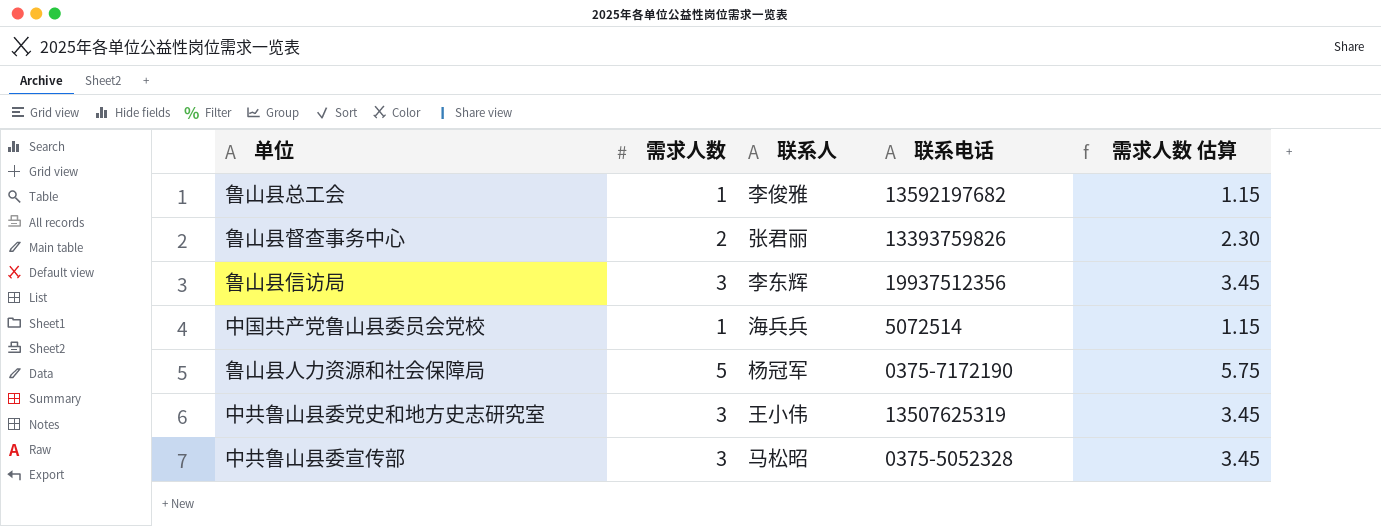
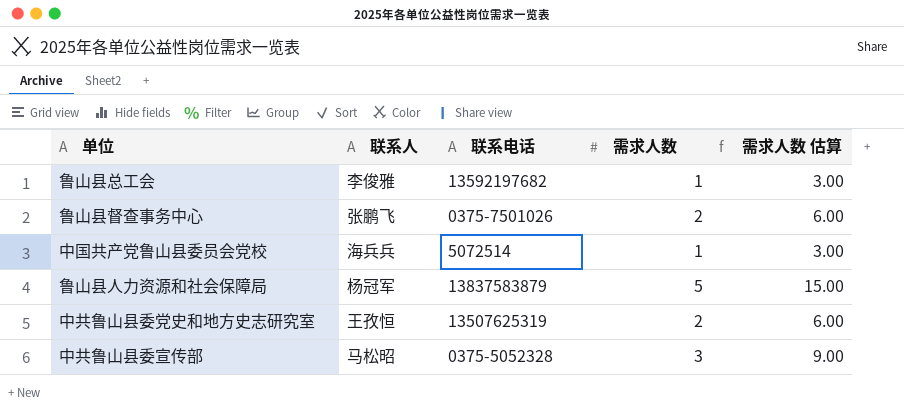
column 需求人数 | position: 2 -> 4
column 需求人数 估算 | formula: [需求人数] * 1.15 -> [需求人数] * 3
row 鲁山县信访局: 3 | 李东辉 | 19937512356 | 3.45 -> none
鲁山县督查事务中心 | 联系人: 张君丽 -> 张鹏飞
鲁山县督查事务中心 | 联系电话: 13393759826 -> 0375-7501026
鲁山县人力资源和社会保障局 | 联系电话: 0375-7172190 -> 13837583879
中共鲁山县委党史和地方史志研究室 | 联系人: 王小伟 -> 王孜恒
中共鲁山县委党史和地方史志研究室 | 需求人数: 3 -> 2

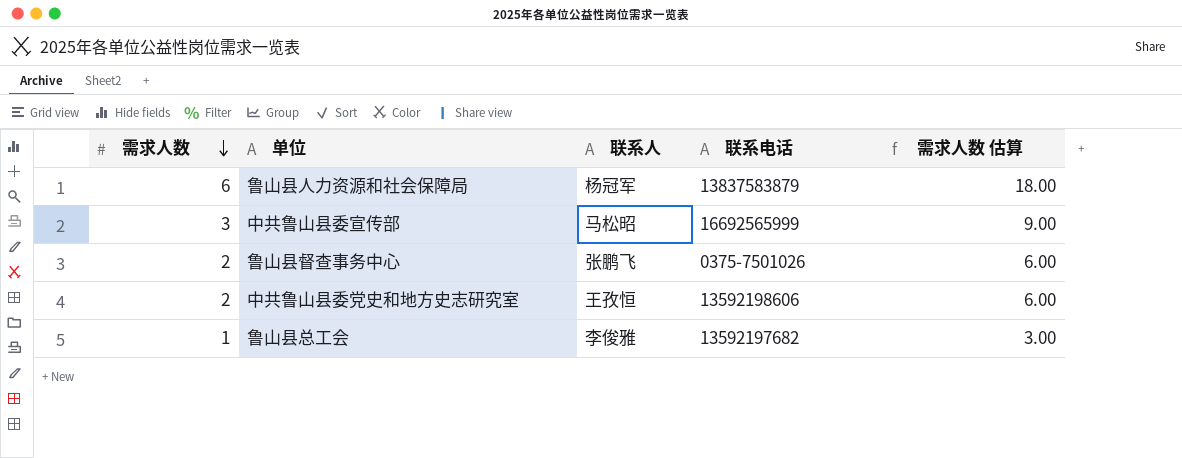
row order: none -> 需求人数 descending
column 需求人数 | position: 4 -> 1
row 中国共产党鲁山县委员会党校: 海兵兵 | 5072514 | 1 | 3.00 -> none
鲁山县人力资源和社会保障局 | 需求人数: 5 -> 6
鲁山县人力资源和社会保障局 | 需求人数 估算: 15.00 -> 18.00
中共鲁山县委宣传部 | 联系电话: 0375-5052328 -> 16692565999
中共鲁山县委党史和地方史志研究室 | 联系电话: 13507625319 -> 13592198606

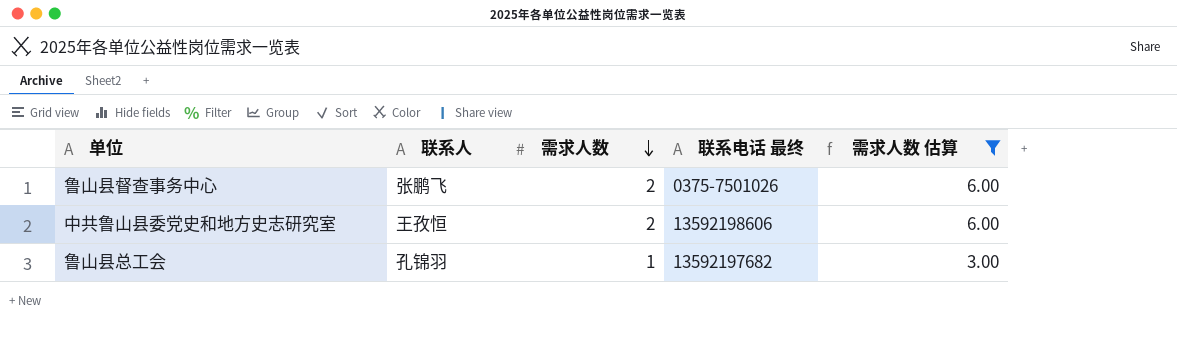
filter: none -> 需求人数 估算 <= 6.00
column 需求人数 | position: 1 -> 3
column name: 联系电话 -> 联系电话 最终
鲁山县总工会 | 联系人: 李俊雅 -> 孔锦羽

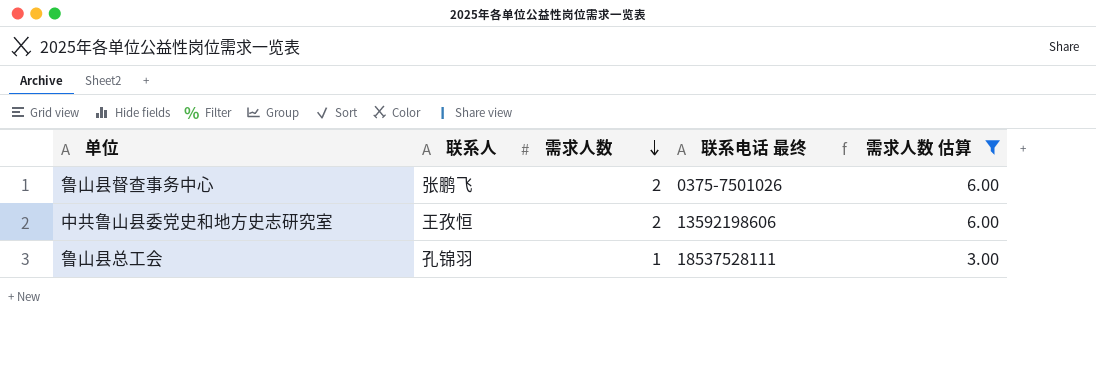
鲁山县总工会 | 联系电话 最终: 13592197682 -> 18537528111

